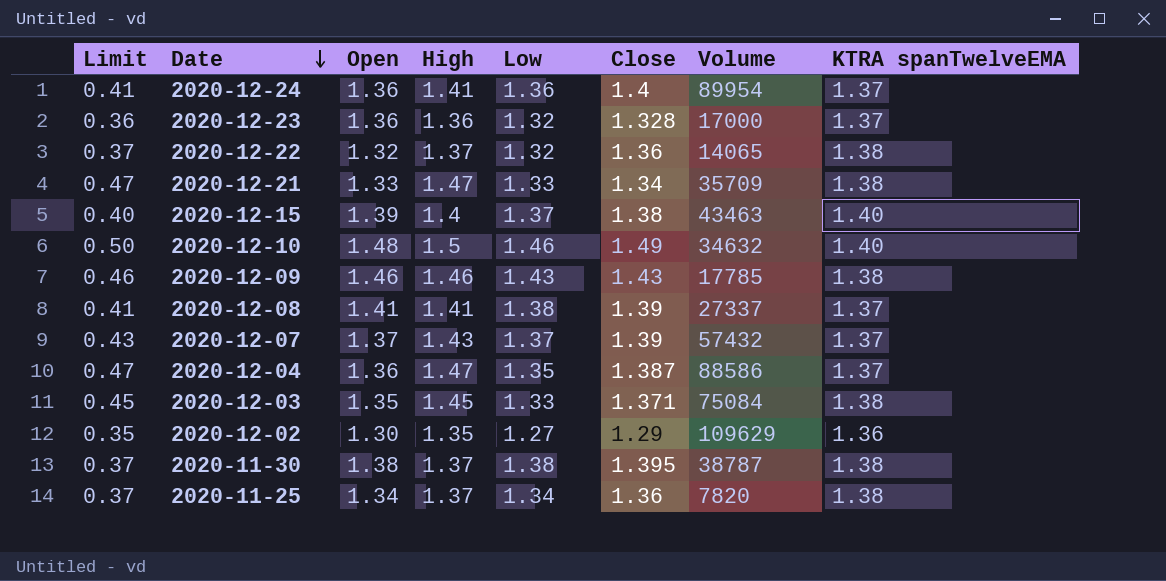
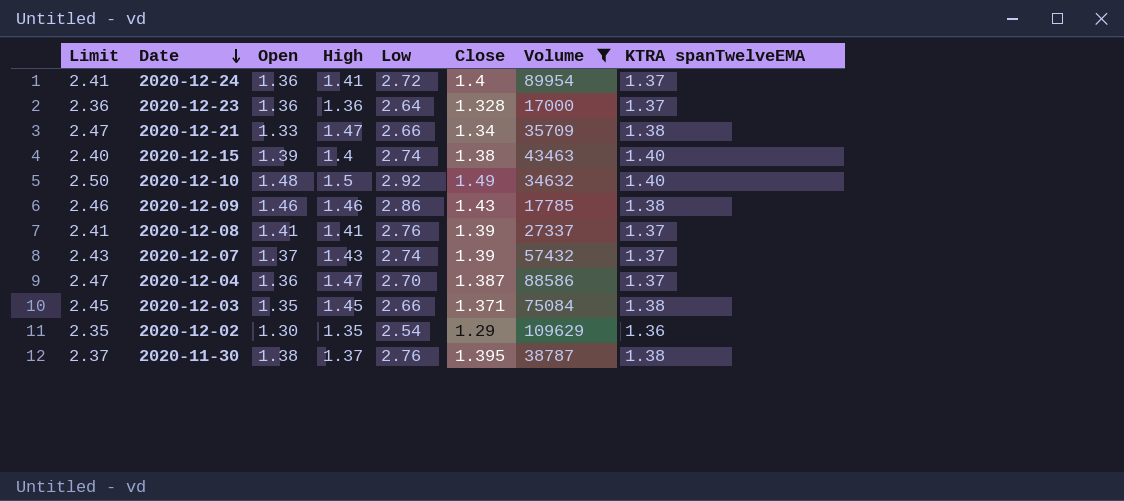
filter: none -> Volume >= 17000
column Limit | formula: [High] - 1 -> [High] + 1
2020-12-24 | Low: 1.36 -> 2.72
2020-12-23 | Low: 1.32 -> 2.64
2020-12-21 | Low: 1.33 -> 2.66
2020-12-15 | Low: 1.37 -> 2.74
2020-12-10 | Low: 1.46 -> 2.92
2020-12-09 | Low: 1.43 -> 2.86
2020-12-08 | Low: 1.38 -> 2.76
2020-12-07 | Low: 1.37 -> 2.74
2020-12-04 | Low: 1.35 -> 2.70
2020-12-03 | Low: 1.33 -> 2.66
2020-12-02 | Low: 1.27 -> 2.54
2020-11-30 | Low: 1.38 -> 2.76

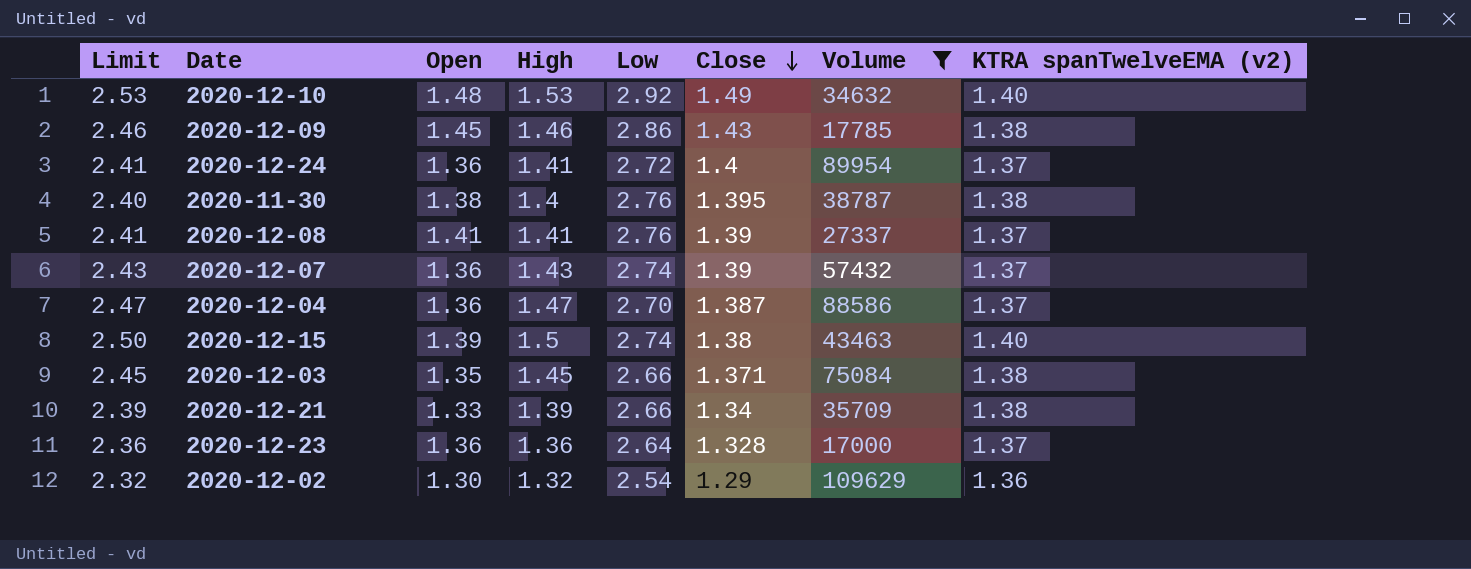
row order: Date descending -> Close descending
column name: KTRA spanTwelveEMA -> KTRA spanTwelveEMA (v2)
2020-12-10 | Limit: 2.50 -> 2.53
2020-12-10 | High: 1.5 -> 1.53
2020-12-09 | Open: 1.46 -> 1.45
2020-11-30 | Limit: 2.37 -> 2.40
2020-11-30 | High: 1.37 -> 1.4
2020-12-07 | Open: 1.37 -> 1.36
2020-12-15 | Limit: 2.40 -> 2.50
2020-12-15 | High: 1.4 -> 1.5
2020-12-21 | Limit: 2.47 -> 2.39
2020-12-21 | High: 1.47 -> 1.39
2020-12-02 | Limit: 2.35 -> 2.32
2020-12-02 | High: 1.35 -> 1.32

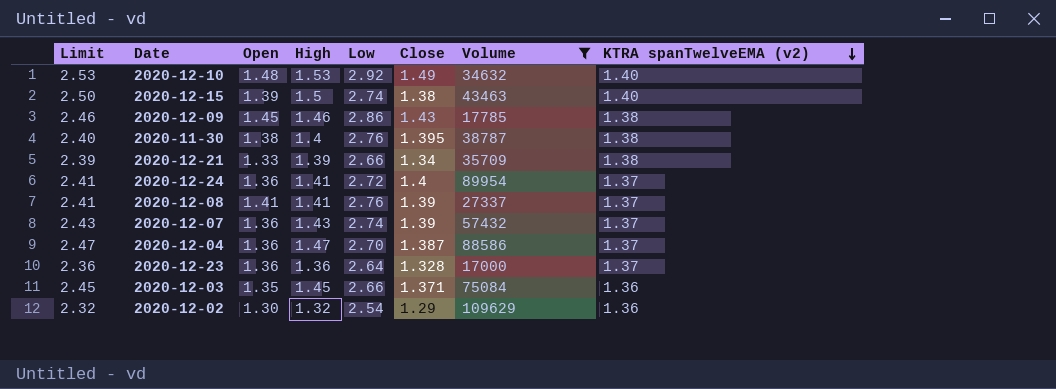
row order: Close descending -> KTRA spanTwelveEMA (v2) descending
2020-12-03 | KTRA spanTwelveEMA (v2): 1.38 -> 1.36

